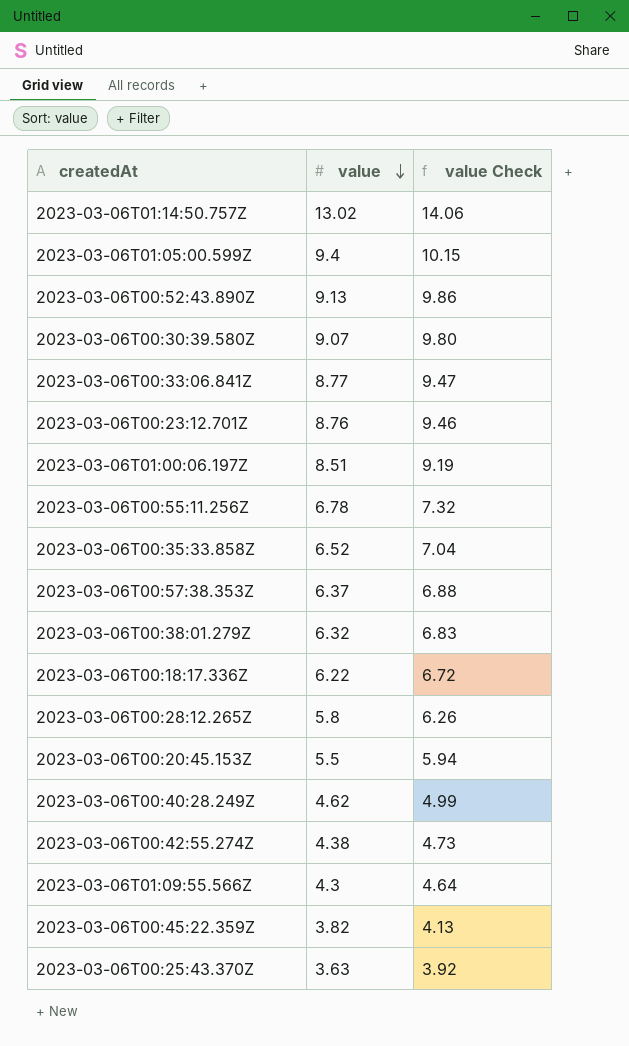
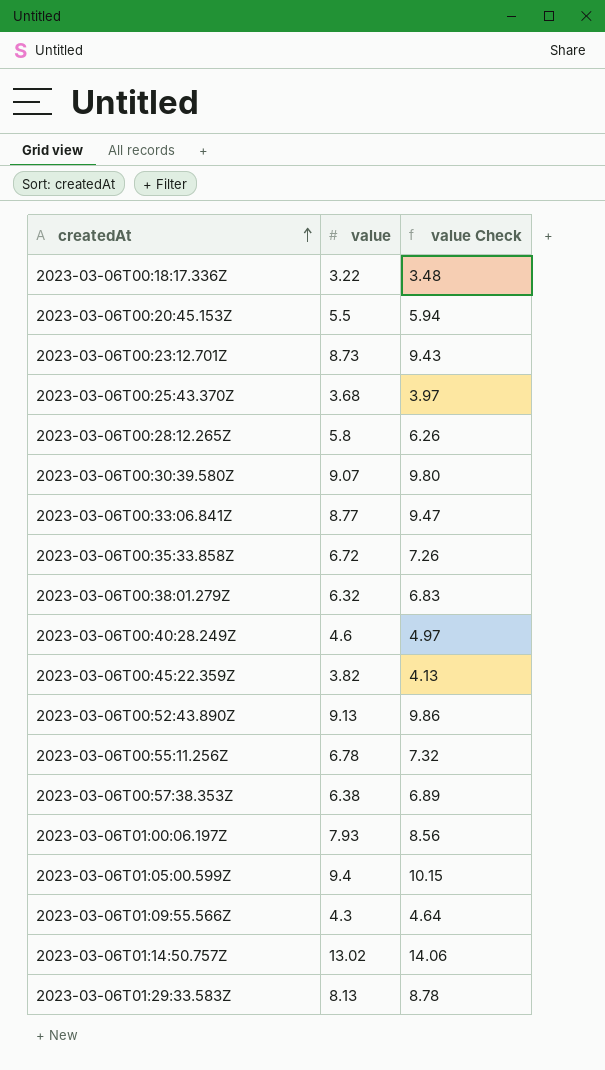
row order: value descending -> createdAt ascending
row 2023-03-06T00:42:55.274Z: 4.38 | 4.73 -> none
2023-03-06T00:18:17.336Z | value: 6.22 -> 3.22
2023-03-06T00:18:17.336Z | value Check: 6.72 -> 3.48
2023-03-06T00:23:12.701Z | value: 8.76 -> 8.73
2023-03-06T00:23:12.701Z | value Check: 9.46 -> 9.43
2023-03-06T00:25:43.370Z | value: 3.63 -> 3.68
2023-03-06T00:25:43.370Z | value Check: 3.92 -> 3.97
2023-03-06T00:35:33.858Z | value: 6.52 -> 6.72
2023-03-06T00:35:33.858Z | value Check: 7.04 -> 7.26
2023-03-06T00:40:28.249Z | value: 4.62 -> 4.6
2023-03-06T00:40:28.249Z | value Check: 4.99 -> 4.97
2023-03-06T00:57:38.353Z | value: 6.37 -> 6.38
2023-03-06T00:57:38.353Z | value Check: 6.88 -> 6.89
2023-03-06T01:00:06.197Z | value: 8.51 -> 7.93
2023-03-06T01:00:06.197Z | value Check: 9.19 -> 8.56
row 2023-03-06T01:29:33.583Z: none -> 8.13 | 8.78

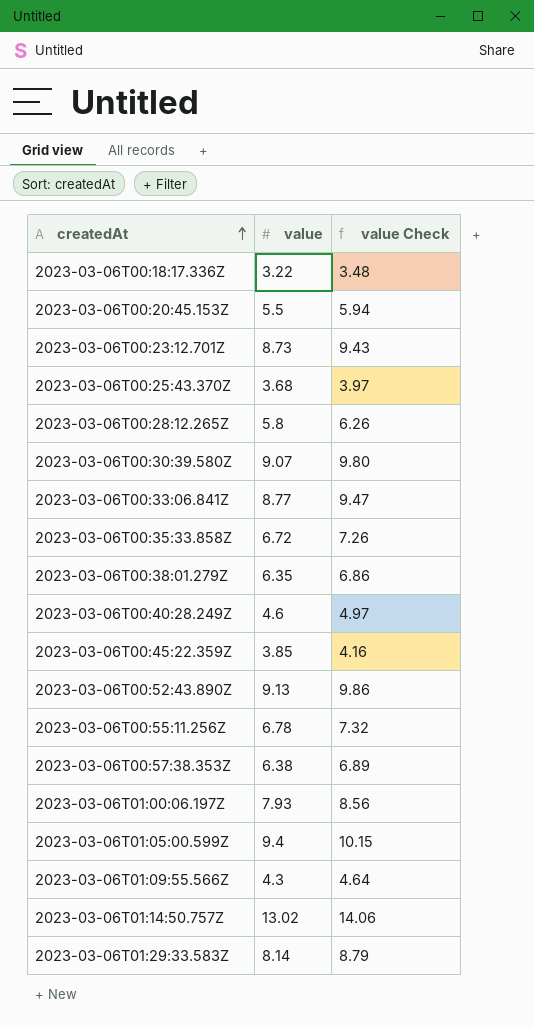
2023-03-06T00:38:01.279Z | value: 6.32 -> 6.35
2023-03-06T00:38:01.279Z | value Check: 6.83 -> 6.86
2023-03-06T00:45:22.359Z | value: 3.82 -> 3.85
2023-03-06T00:45:22.359Z | value Check: 4.13 -> 4.16
2023-03-06T01:29:33.583Z | value: 8.13 -> 8.14
2023-03-06T01:29:33.583Z | value Check: 8.78 -> 8.79

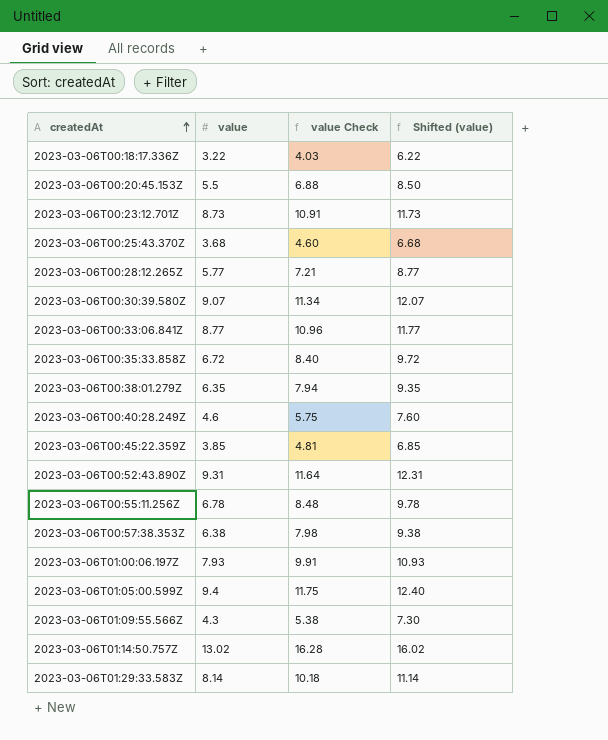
column value Check | formula: [value] * 1.08 -> [value] * 1.25
column Shifted (value) | formula: none -> [value] + 3
2023-03-06T00:28:12.265Z | value: 5.8 -> 5.77
2023-03-06T00:52:43.890Z | value: 9.13 -> 9.31

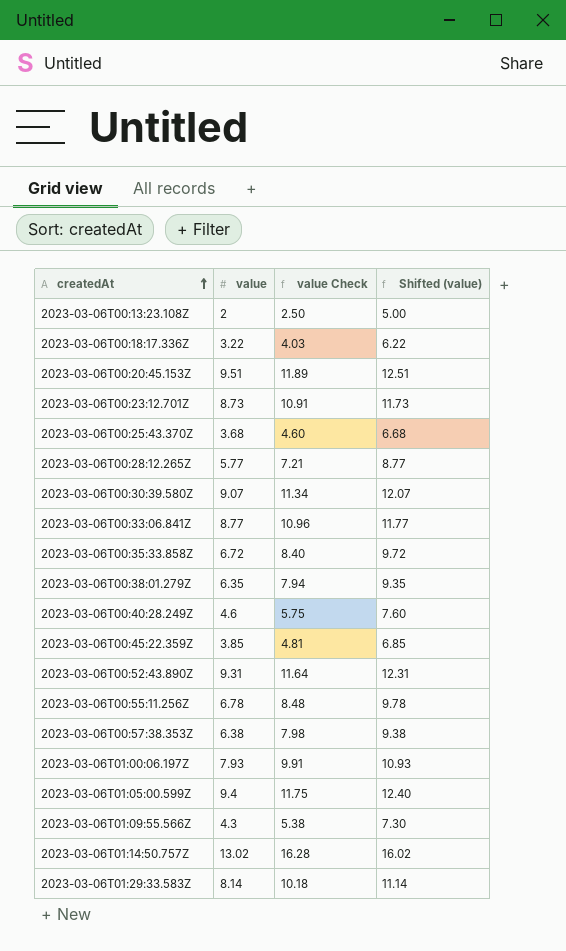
row 2023-03-06T00:13:23.108Z: none -> 2 | 2.50 | 5.00
2023-03-06T00:20:45.153Z | value: 5.5 -> 9.51
2023-03-06T00:20:45.153Z | value Check: 6.88 -> 11.89
2023-03-06T00:20:45.153Z | Shifted (value): 8.50 -> 12.51

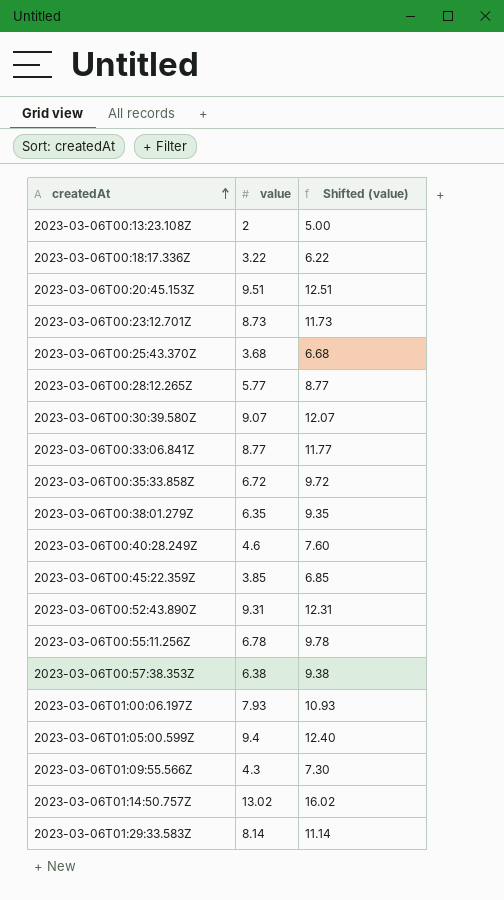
column value Check | formula: [value] * 1.25 -> none

